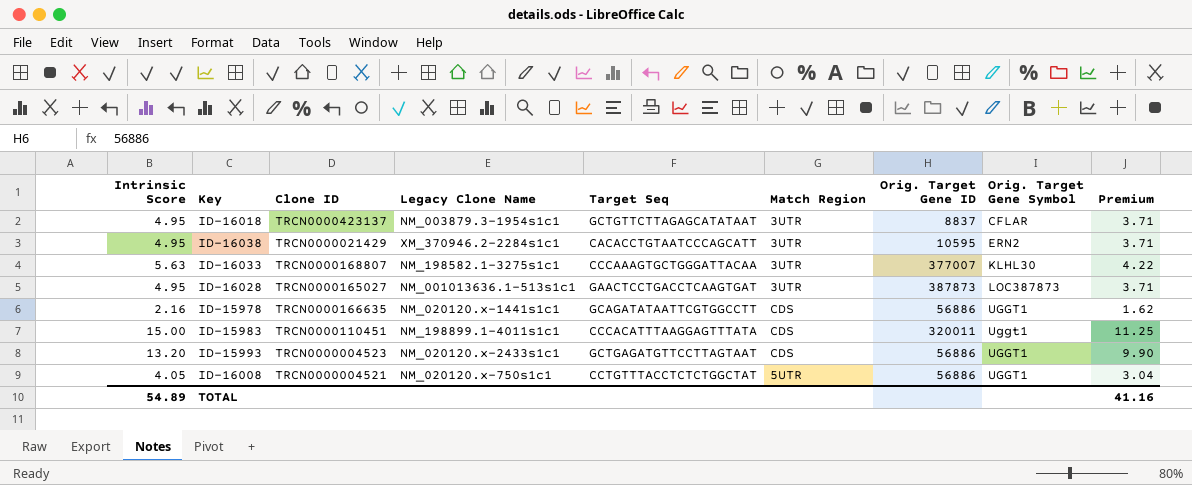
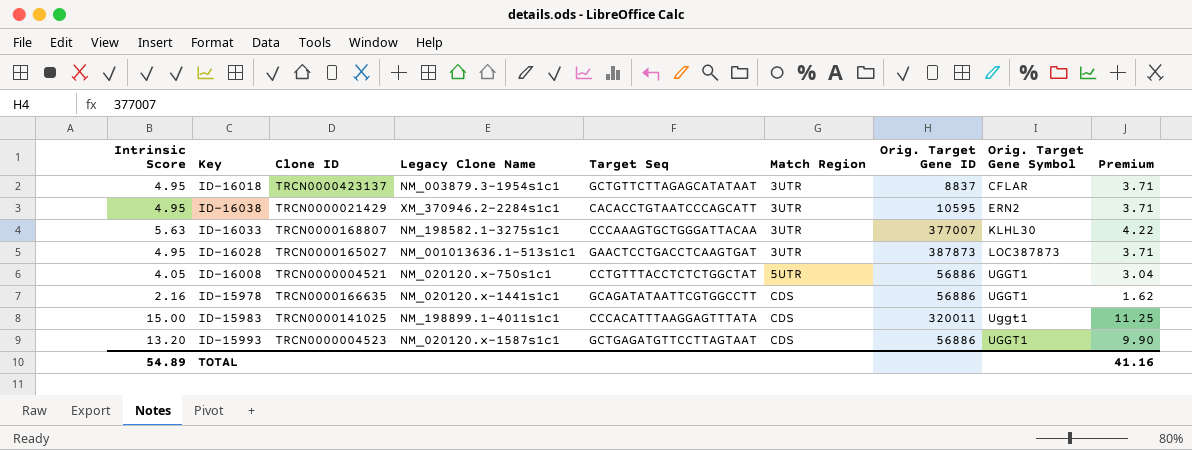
row order: Orig. Target Gene Symbol ascending -> Match Region ascending
ID-15983 | Clone ID: TRCN0000110451 -> TRCN0000141025
ID-15993 | Legacy Clone Name: NM_020120.x-2433s1c1 -> NM_020120.x-1587s1c1

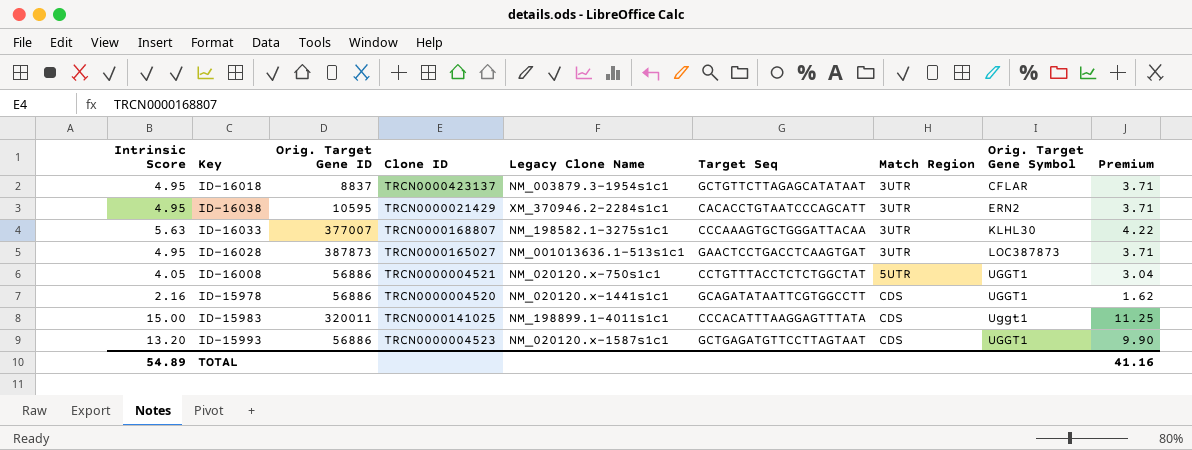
column Orig. Target Gene ID | position: 7 -> 3
ID-15978 | Clone ID: TRCN0000166635 -> TRCN0000004520

